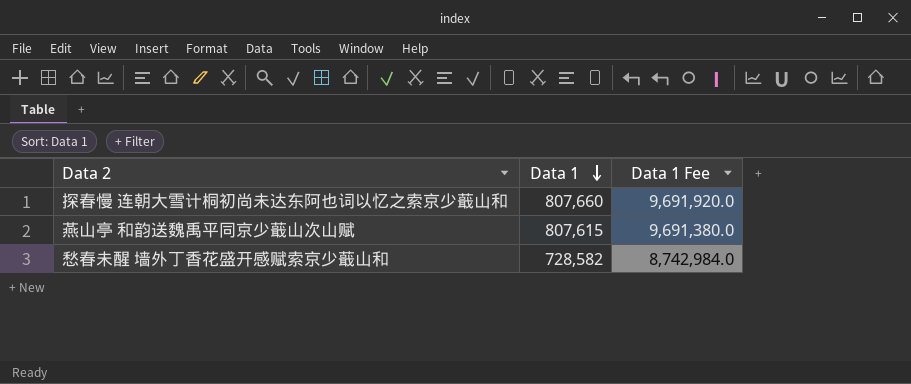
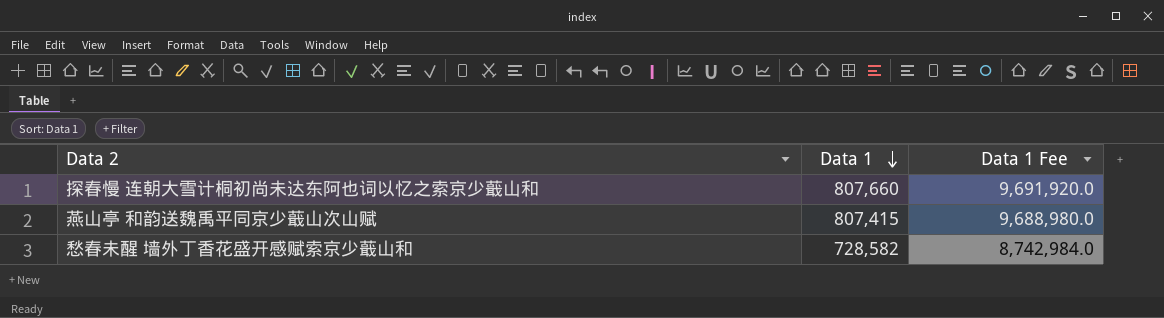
燕山亭 和韵送魏禹平同京少蕺山次山赋 | Data 1: 807,615 -> 807,415
燕山亭 和韵送魏禹平同京少蕺山次山赋 | Data 1 Fee: 9,691,380.0 -> 9,688,980.0

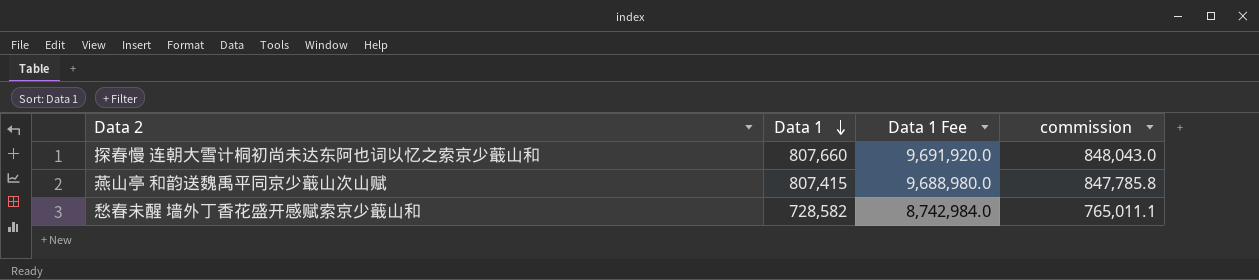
column commission | formula: none -> [Data 1] * 1.05

